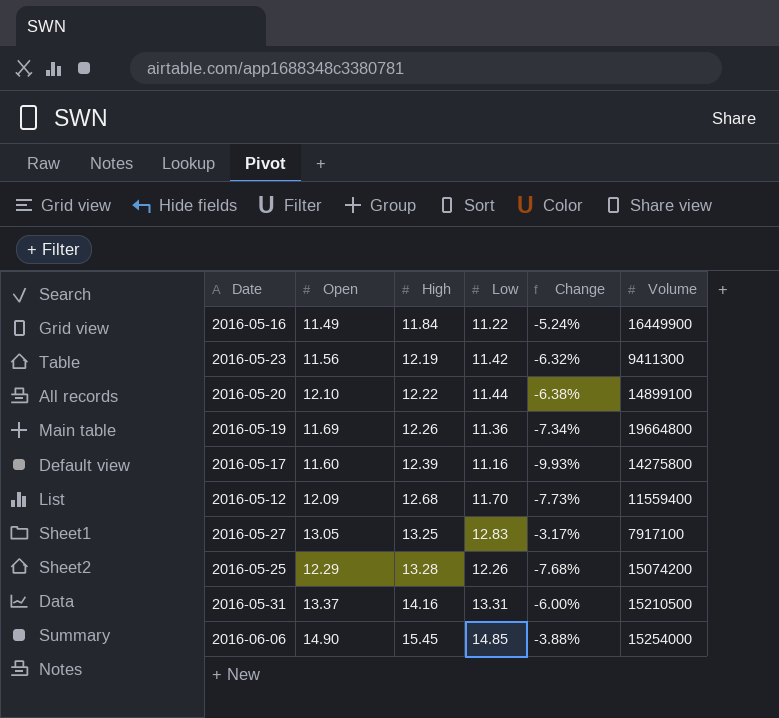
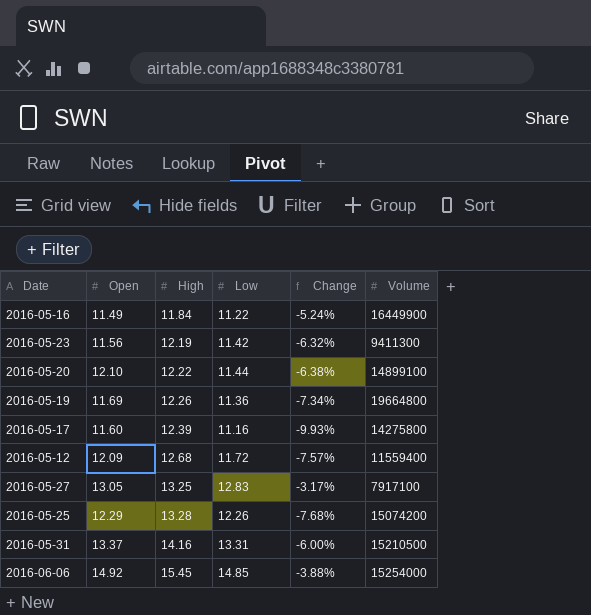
2016-05-12 | Low: 11.70 -> 11.72
2016-05-12 | Change: -7.73% -> -7.57%
2016-06-06 | Open: 14.90 -> 14.92

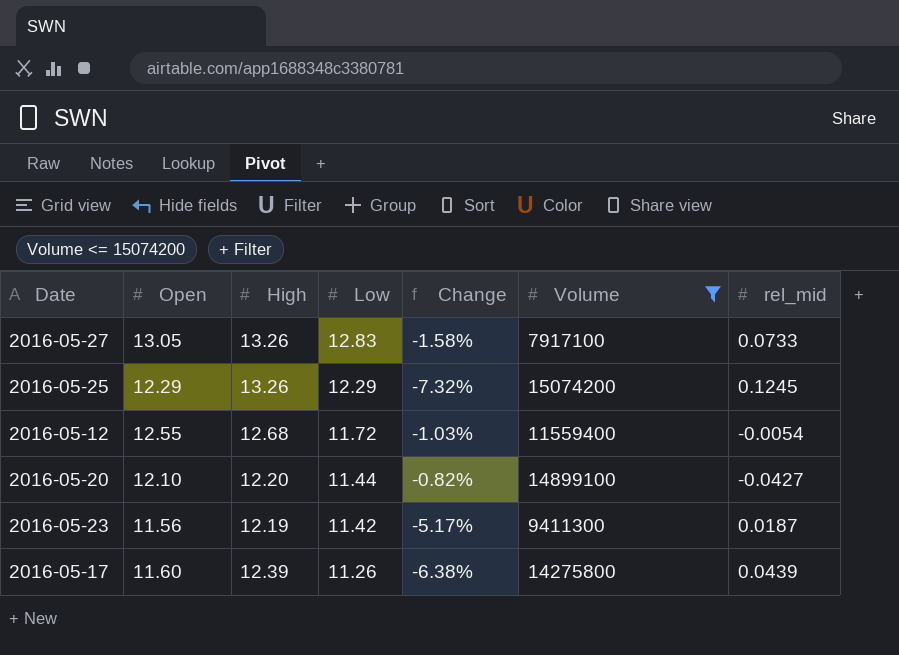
filter: none -> Volume <= 15074200
row order: High ascending -> Low descending
column Change | formula: ([Low] - [High]) / [High] -> ([Open] - [High]) / [High]
column rel_mid | position: none -> 7
2016-05-27 | High: 13.25 -> 13.26
2016-05-25 | High: 13.28 -> 13.26
2016-05-25 | Low: 12.26 -> 12.29
2016-05-12 | Open: 12.09 -> 12.55
2016-05-20 | High: 12.22 -> 12.20
2016-05-17 | Low: 11.16 -> 11.26

